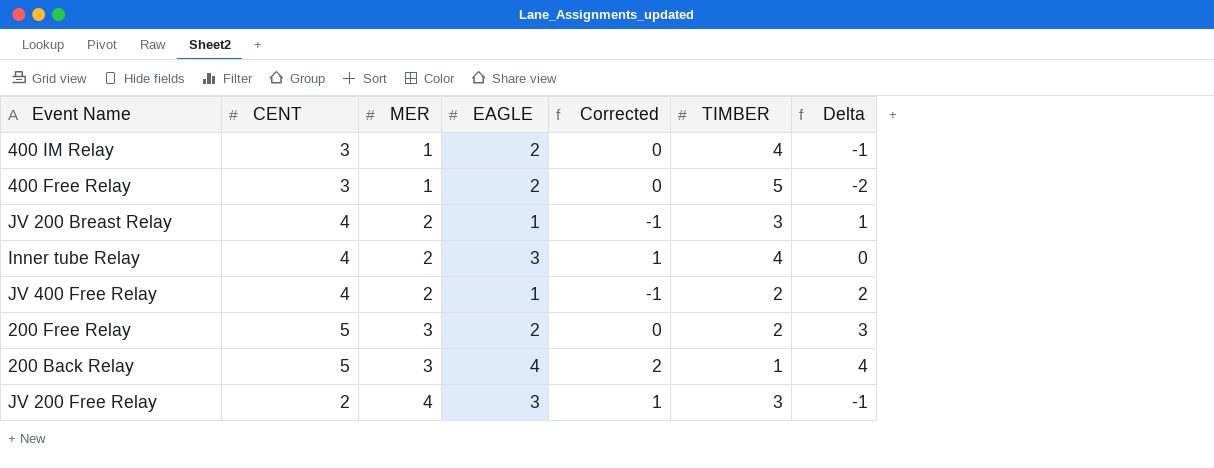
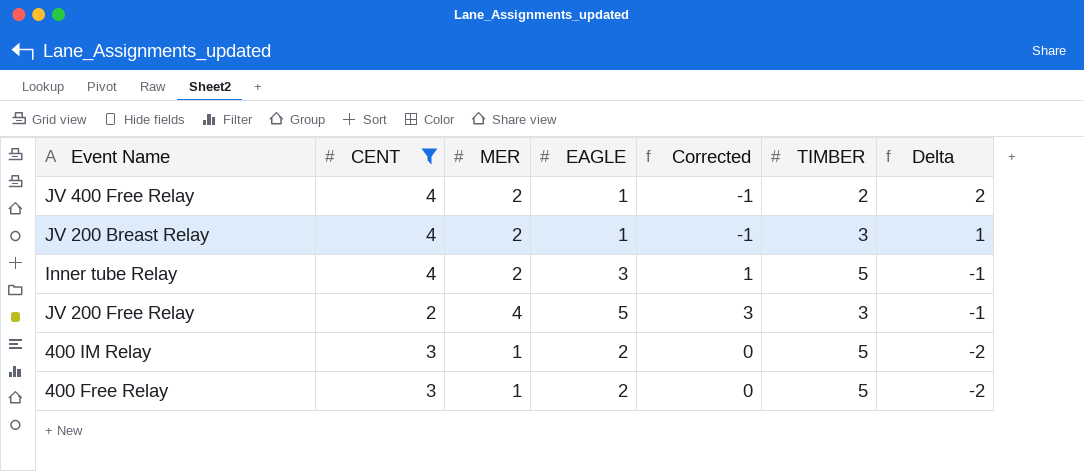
filter: none -> CENT != 5
row order: MER ascending -> Delta descending
Inner tube Relay | TIMBER: 4 -> 5
Inner tube Relay | Delta: 0 -> -1
JV 200 Free Relay | EAGLE: 3 -> 5
JV 200 Free Relay | Corrected: 1 -> 3
400 IM Relay | TIMBER: 4 -> 5
400 IM Relay | Delta: -1 -> -2

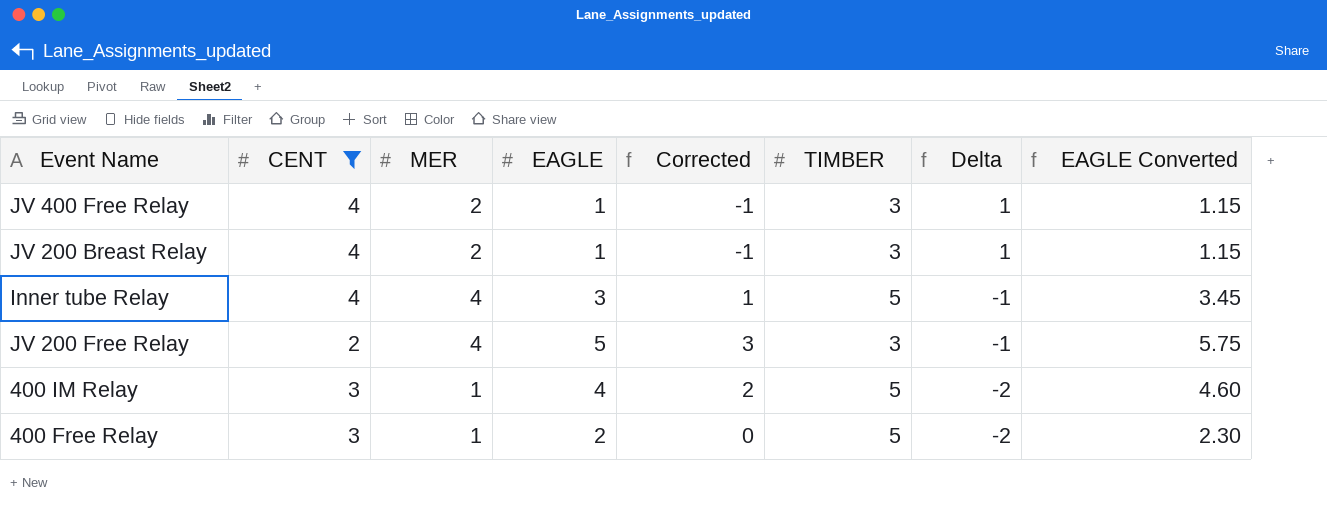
column EAGLE Converted | formula: none -> [EAGLE] * 1.15
JV 400 Free Relay | TIMBER: 2 -> 3
JV 400 Free Relay | Delta: 2 -> 1
Inner tube Relay | MER: 2 -> 4
400 IM Relay | EAGLE: 2 -> 4
400 IM Relay | Corrected: 0 -> 2

